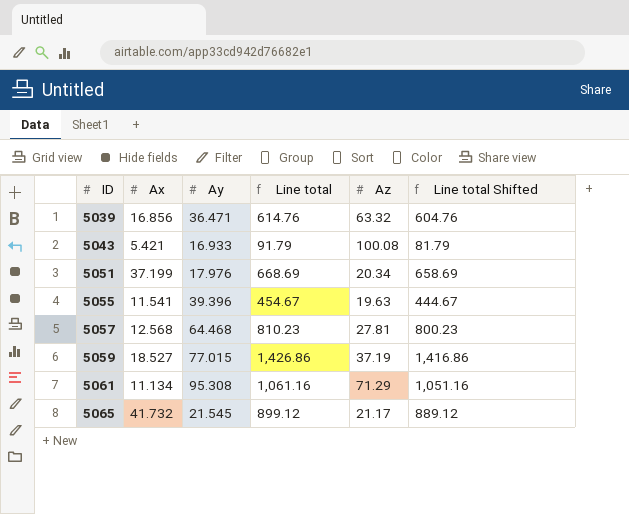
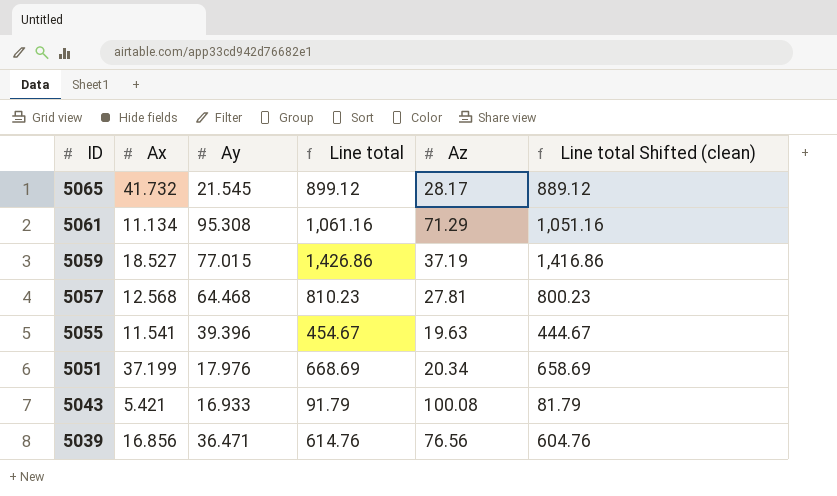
row order: ID ascending -> ID descending
column name: Line total Shifted -> Line total Shifted (clean)
5065 | Az: 21.17 -> 28.17
5039 | Az: 63.32 -> 76.56

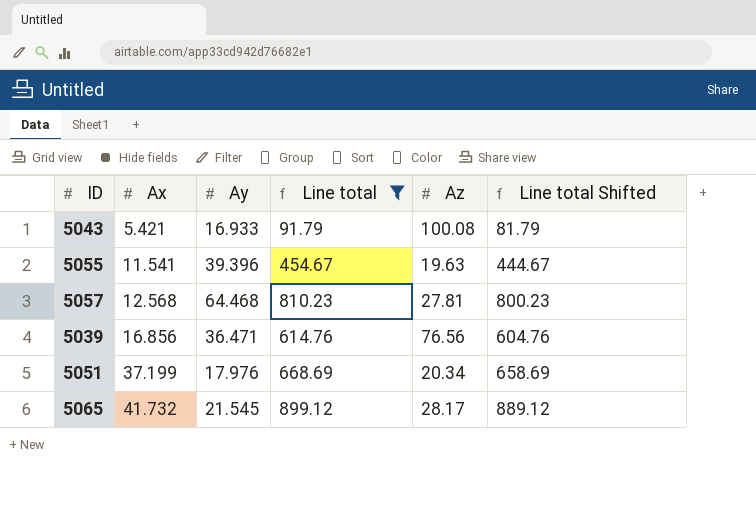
filter: none -> Line total <= 899.12
row order: ID descending -> Ax ascending
column name: Line total Shifted (clean) -> Line total Shifted

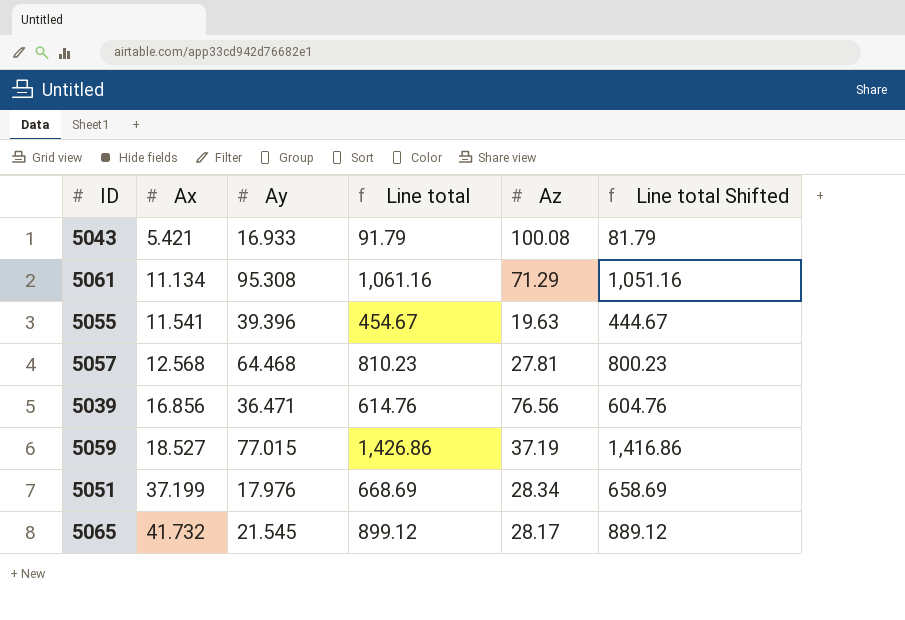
filter: Line total <= 899.12 -> none
5051 | Az: 20.34 -> 28.34

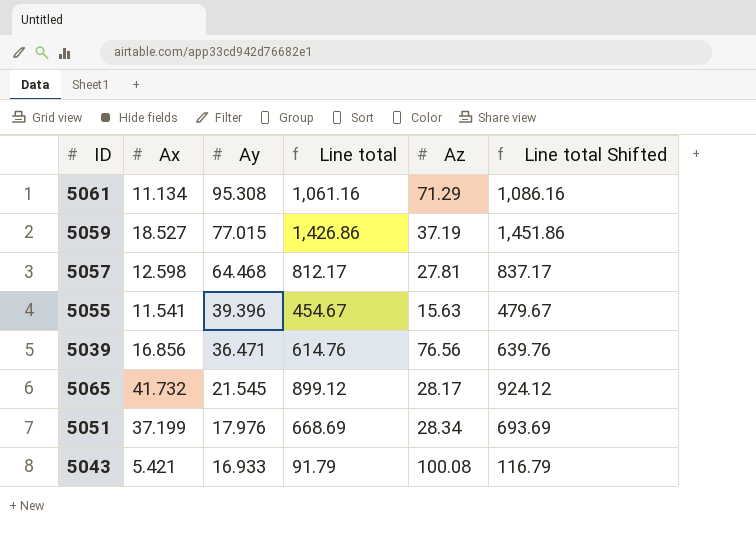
row order: Ax ascending -> Ay descending
column Line total Shifted | formula: [Line total] - 10 -> [Line total] + 25
5057 | Ax: 12.568 -> 12.598
5057 | Line total: 810.23 -> 812.17
5055 | Az: 19.63 -> 15.63

